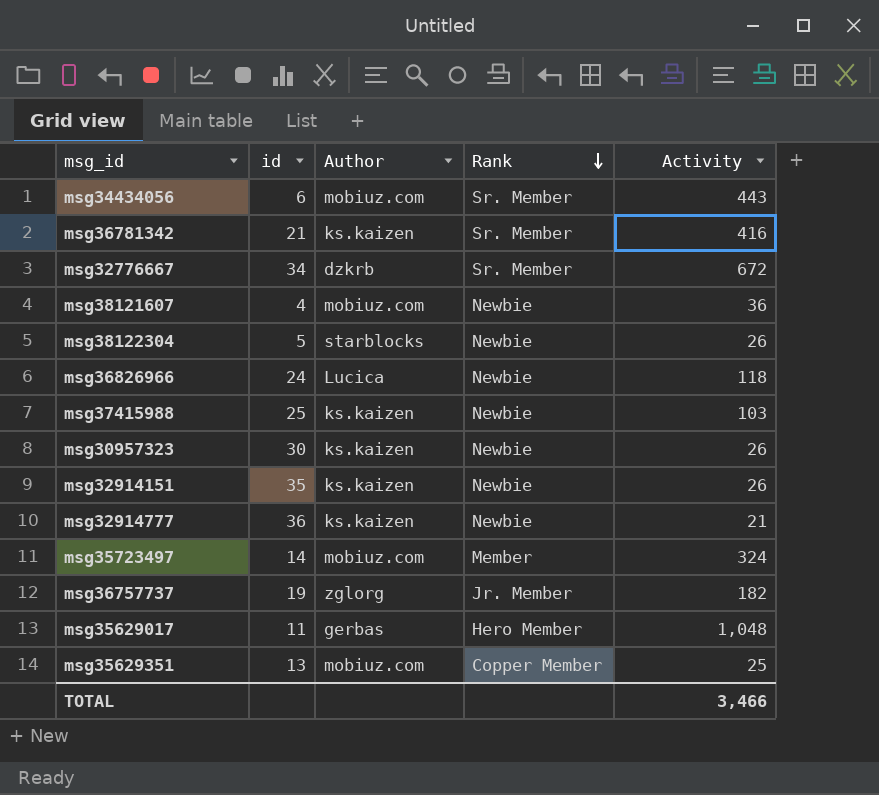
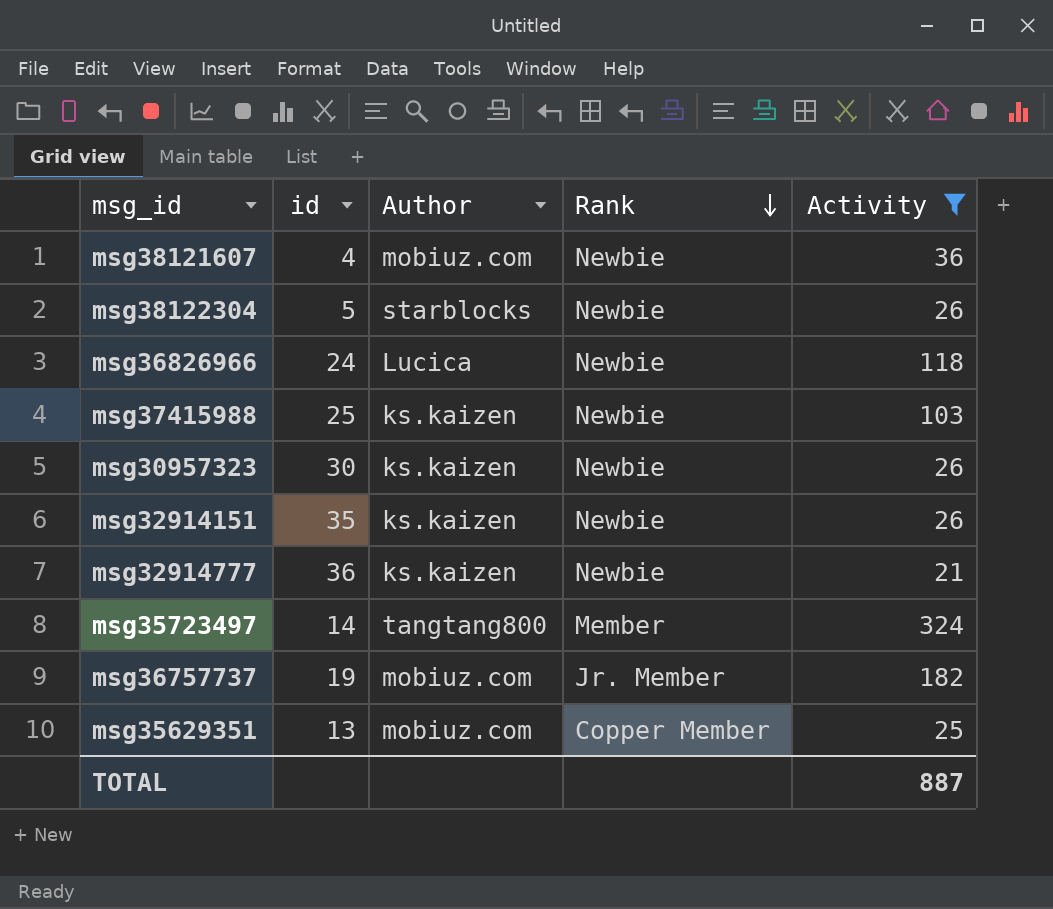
filter: none -> Activity <= 324
msg35723497 | Author: mobiuz.com -> tangtang800
msg36757737 | Author: zglorg -> mobiuz.com
TOTAL | Activity: 3,466 -> 887

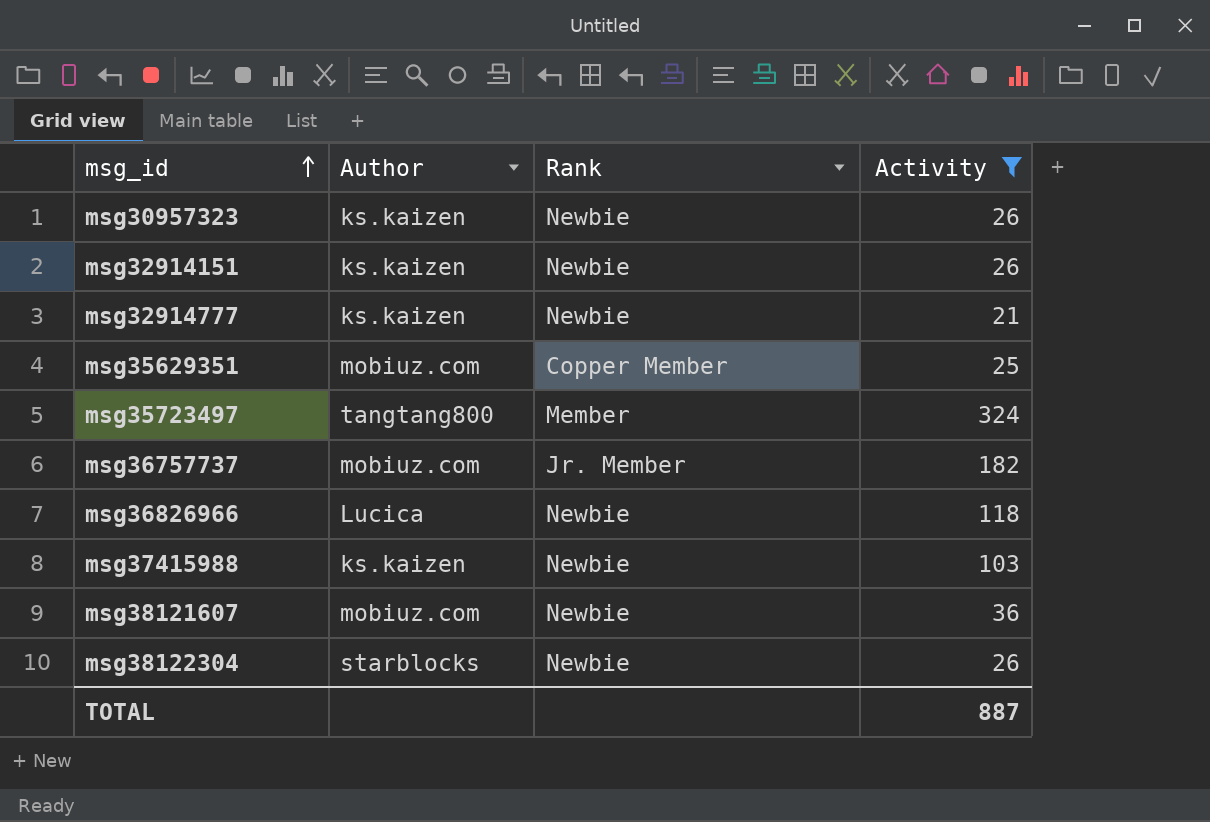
row order: Rank descending -> msg_id ascending
column id | position: 2 -> none

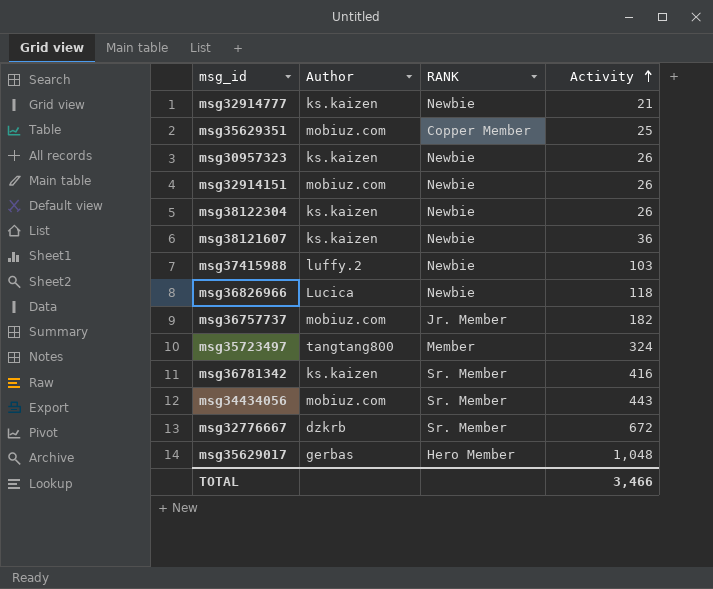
filter: Activity <= 324 -> none
row order: msg_id ascending -> Activity ascending
column name: Rank -> RANK
msg32914151 | Author: ks.kaizen -> mobiuz.com
msg38122304 | Author: starblocks -> ks.kaizen
msg38121607 | Author: mobiuz.com -> ks.kaizen
msg37415988 | Author: ks.kaizen -> luffy.2
TOTAL | Activity: 887 -> 3,466

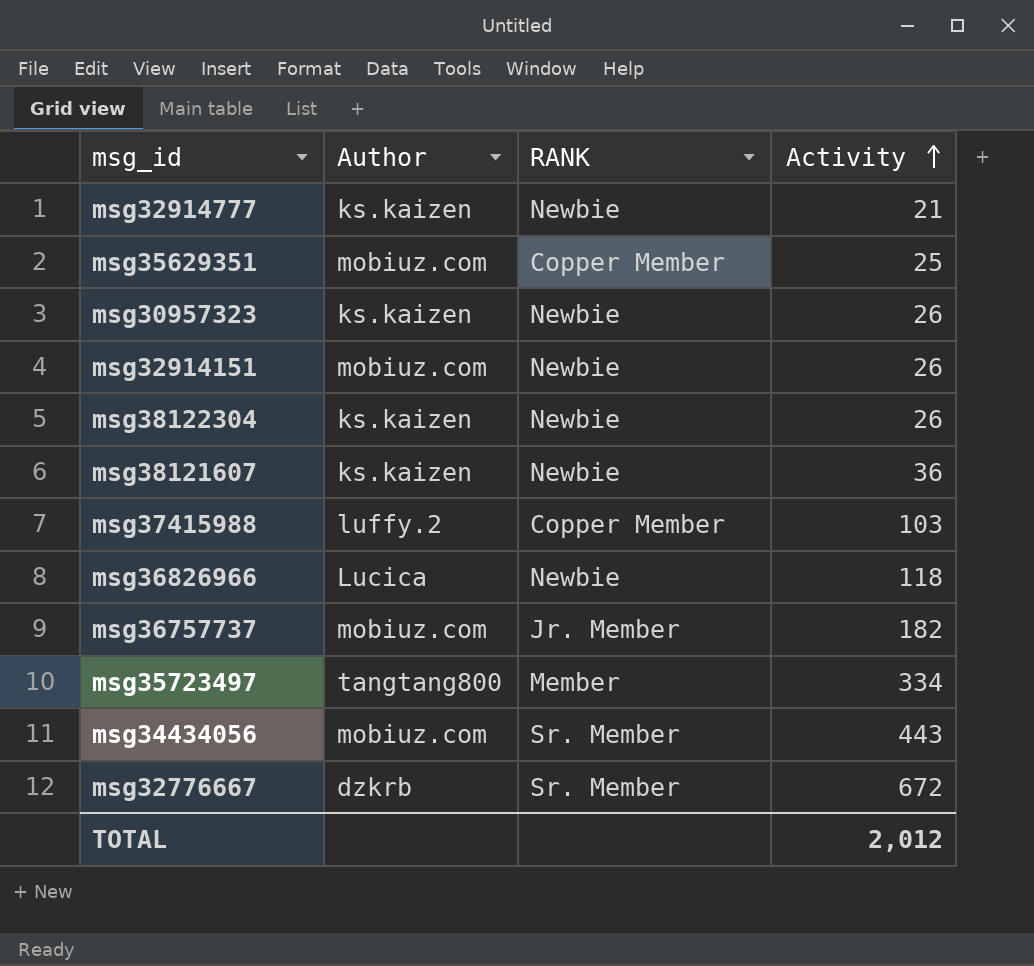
row msg36781342: ks.kaizen | Sr. Member | 416 -> none
row msg35629017: gerbas | Hero Member | 1,048 -> none
msg37415988 | RANK: Newbie -> Copper Member
msg35723497 | Activity: 324 -> 334
TOTAL | Activity: 3,466 -> 2,012

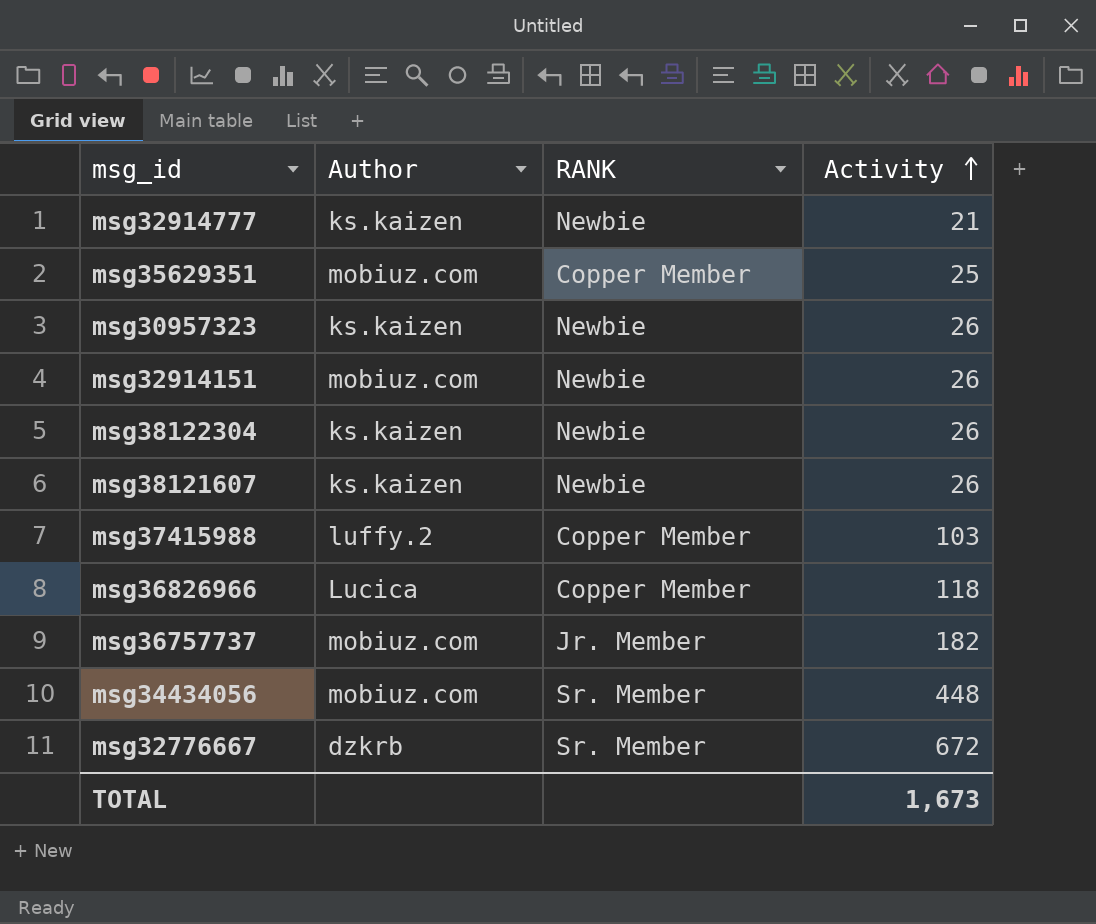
row msg35723497: tangtang800 | Member | 334 -> none
msg38121607 | Activity: 36 -> 26
msg36826966 | RANK: Newbie -> Copper Member
msg34434056 | Activity: 443 -> 448
TOTAL | Activity: 2,012 -> 1,673

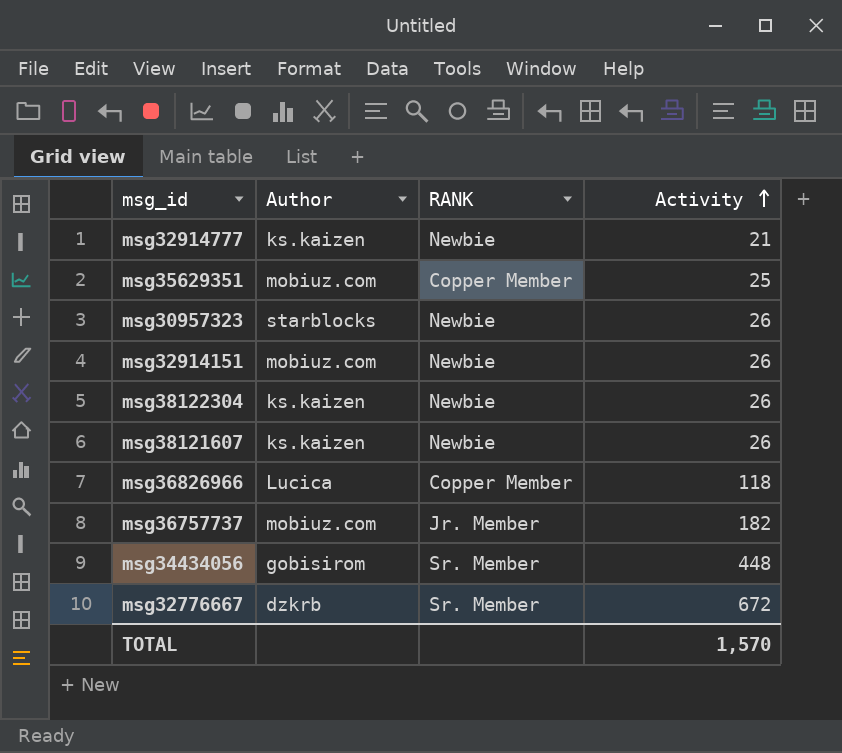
row msg37415988: luffy.2 | Copper Member | 103 -> none
msg30957323 | Author: ks.kaizen -> starblocks
msg34434056 | Author: mobiuz.com -> gobisirom
TOTAL | Activity: 1,673 -> 1,570

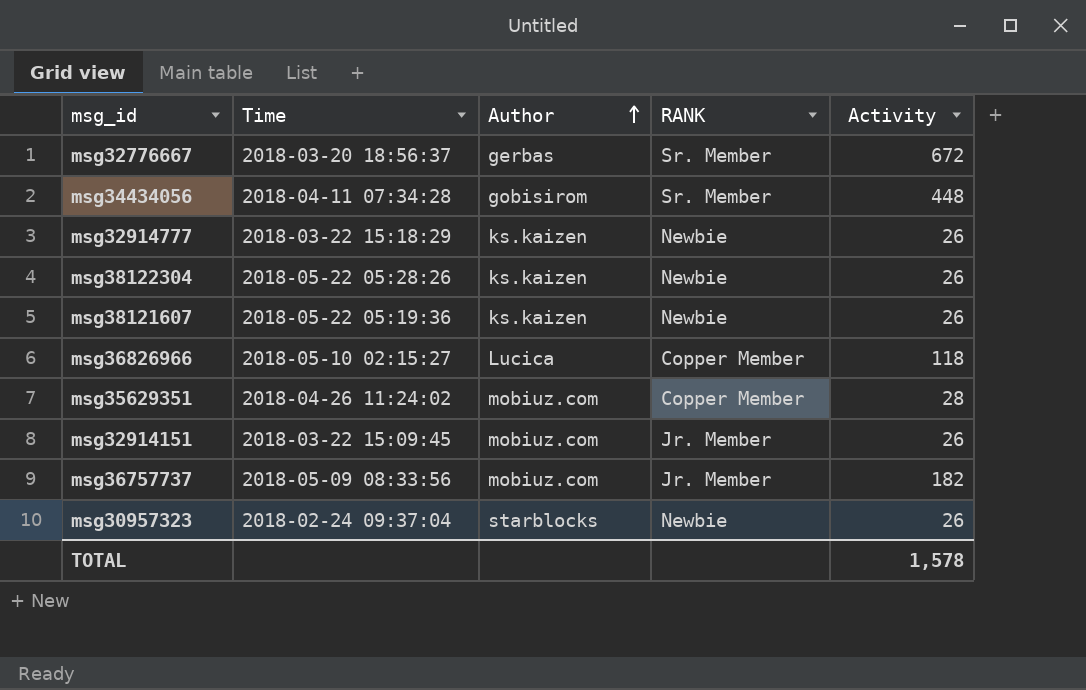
row order: Activity ascending -> Author ascending
column Time | position: none -> 2
msg32776667 | Author: dzkrb -> gerbas
msg32914777 | Activity: 21 -> 26
msg35629351 | Activity: 25 -> 28
msg32914151 | RANK: Newbie -> Jr. Member
TOTAL | Activity: 1,570 -> 1,578

